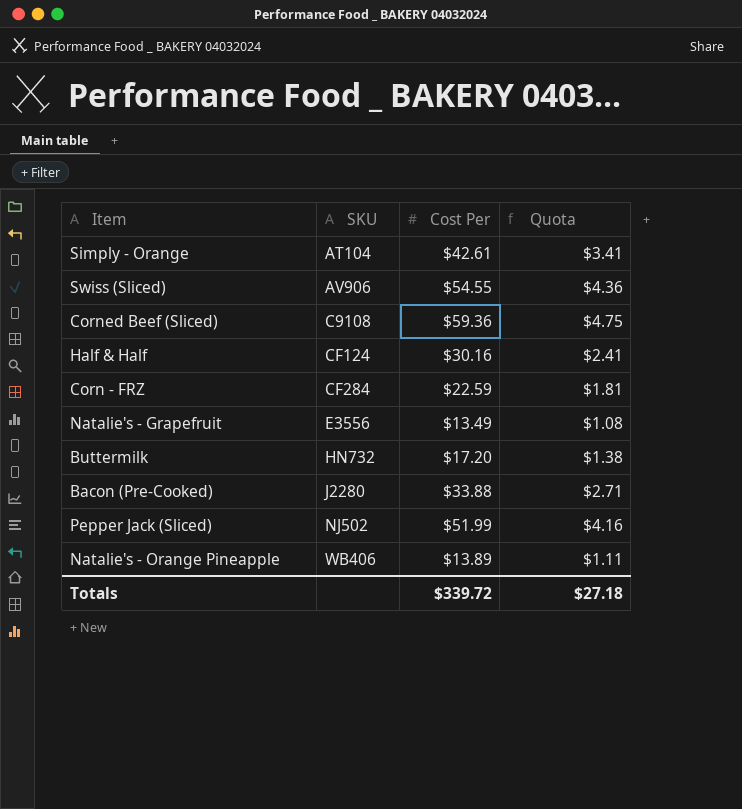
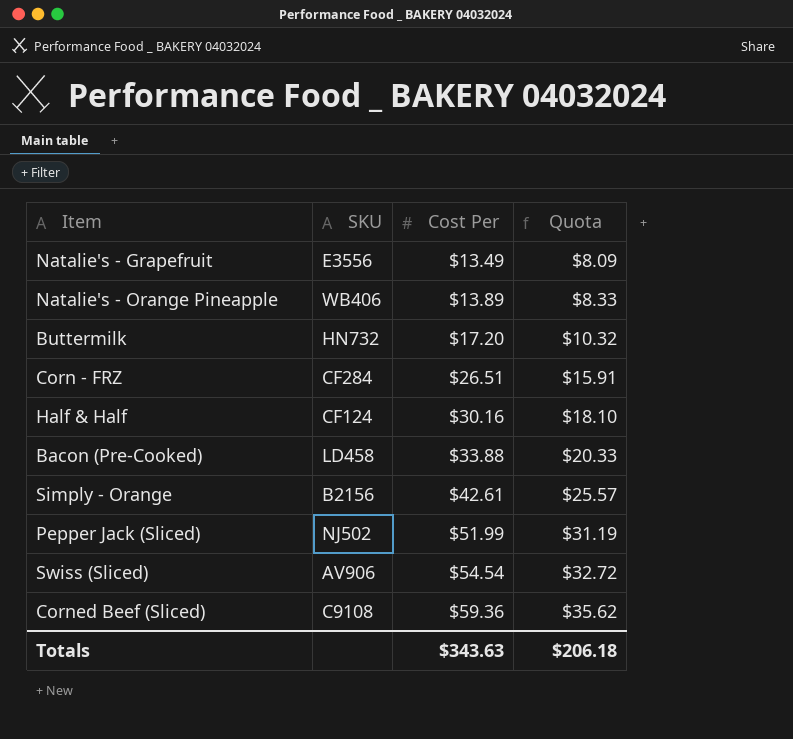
row order: SKU ascending -> Cost Per ascending
column Quota | formula: [Cost Per] * 0.08 -> [Cost Per] * 0.6
Corn - FRZ | Cost Per: $22.59 -> $26.51
Bacon (Pre-Cooked) | SKU: J2280 -> LD458
Simply - Orange | SKU: AT104 -> B2156
Swiss (Sliced) | Cost Per: $54.55 -> $54.54
Totals | Cost Per: $339.72 -> $343.63
Totals | Quota: $27.18 -> $206.18

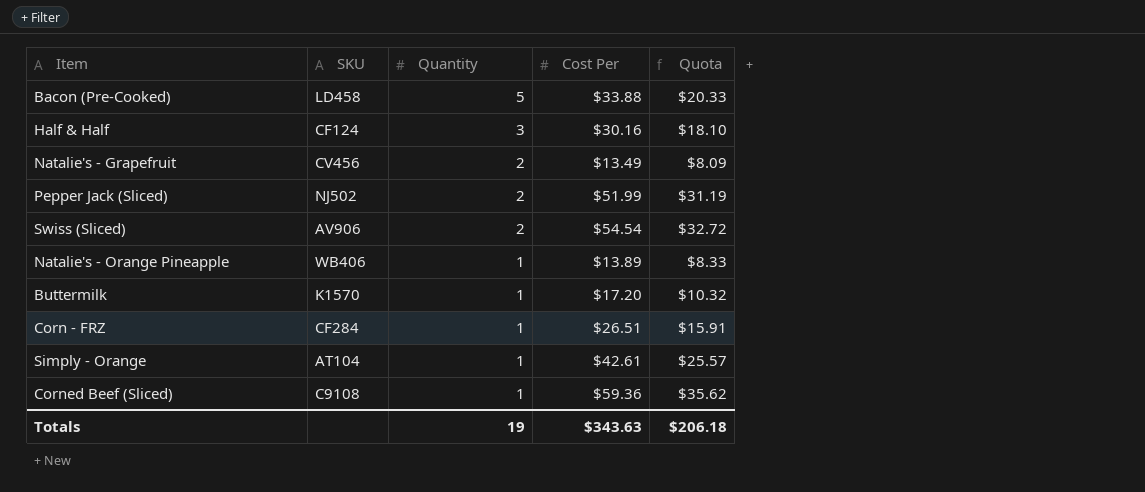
row order: Cost Per ascending -> Quantity descending
column Quantity | position: none -> 3
Natalie's - Grapefruit | SKU: E3556 -> CV456
Buttermilk | SKU: HN732 -> K1570
Simply - Orange | SKU: B2156 -> AT104

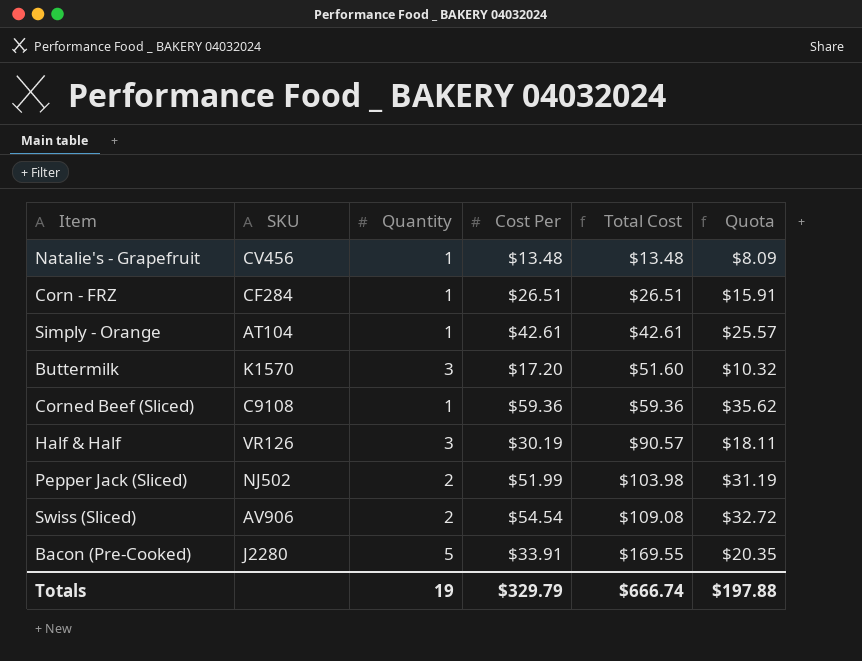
row order: Quantity descending -> Total Cost ascending
column Total Cost | formula: none -> [Quantity] * [Cost Per]
row Natalie's - Orange Pineapple: WB406 | 1 | $13.89 | $8.33 -> none
Natalie's - Grapefruit | Quantity: 2 -> 1
Natalie's - Grapefruit | Cost Per: $13.49 -> $13.48
Buttermilk | Quantity: 1 -> 3
Half & Half | SKU: CF124 -> VR126
Half & Half | Cost Per: $30.16 -> $30.19
Half & Half | Quota: $18.10 -> $18.11
Bacon (Pre-Cooked) | SKU: LD458 -> J2280
Bacon (Pre-Cooked) | Cost Per: $33.88 -> $33.91
Bacon (Pre-Cooked) | Quota: $20.33 -> $20.35
Totals | Cost Per: $343.63 -> $329.79
Totals | Quota: $206.18 -> $197.88

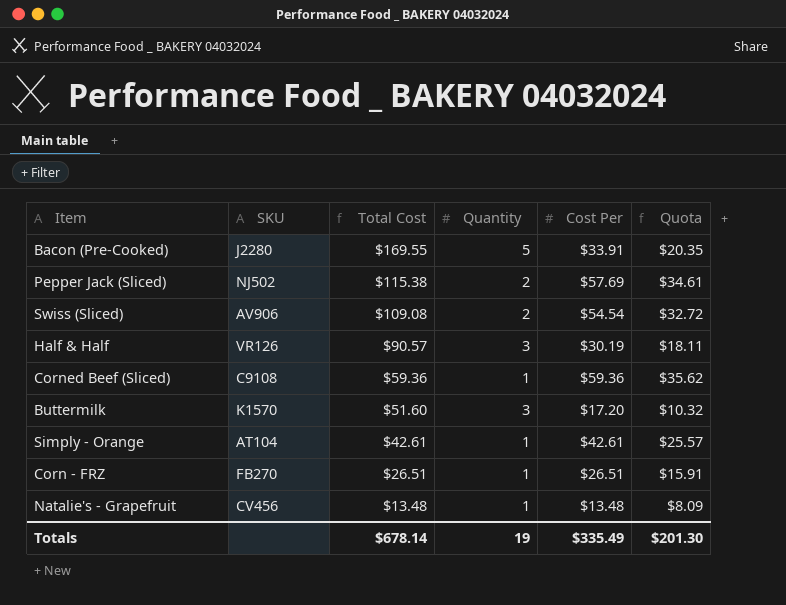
row order: Total Cost ascending -> Total Cost descending
column Total Cost | position: 5 -> 3
Pepper Jack (Sliced) | Total Cost: $103.98 -> $115.38
Pepper Jack (Sliced) | Cost Per: $51.99 -> $57.69
Pepper Jack (Sliced) | Quota: $31.19 -> $34.61
Corn - FRZ | SKU: CF284 -> FB270
Totals | Total Cost: $666.74 -> $678.14
Totals | Cost Per: $329.79 -> $335.49
Totals | Quota: $197.88 -> $201.30

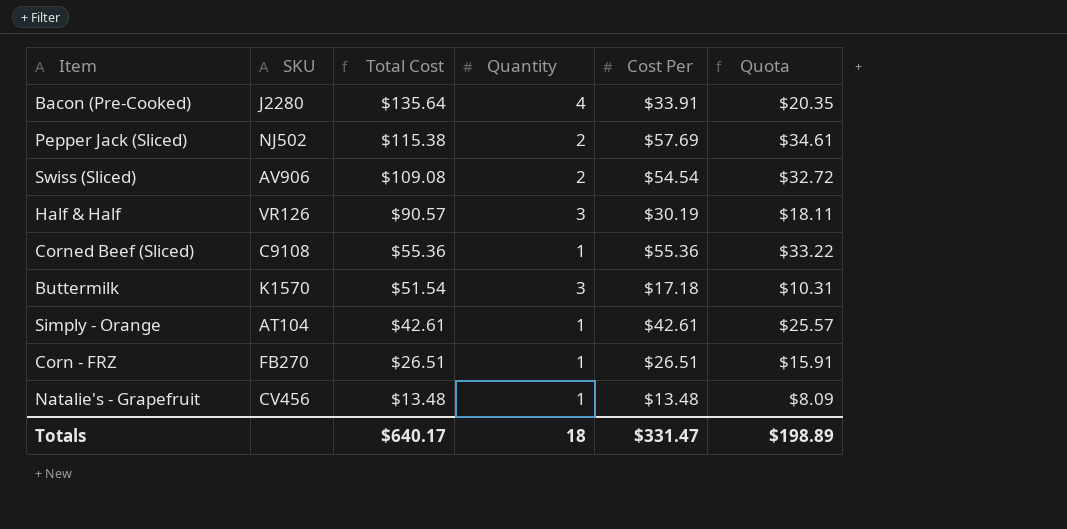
Bacon (Pre-Cooked) | Total Cost: $169.55 -> $135.64
Bacon (Pre-Cooked) | Quantity: 5 -> 4
Corned Beef (Sliced) | Total Cost: $59.36 -> $55.36
Corned Beef (Sliced) | Cost Per: $59.36 -> $55.36
Corned Beef (Sliced) | Quota: $35.62 -> $33.22
Buttermilk | Total Cost: $51.60 -> $51.54
Buttermilk | Cost Per: $17.20 -> $17.18
Buttermilk | Quota: $10.32 -> $10.31
Totals | Total Cost: $678.14 -> $640.17
Totals | Quantity: 19 -> 18
Totals | Cost Per: $335.49 -> $331.47
Totals | Quota: $201.30 -> $198.89

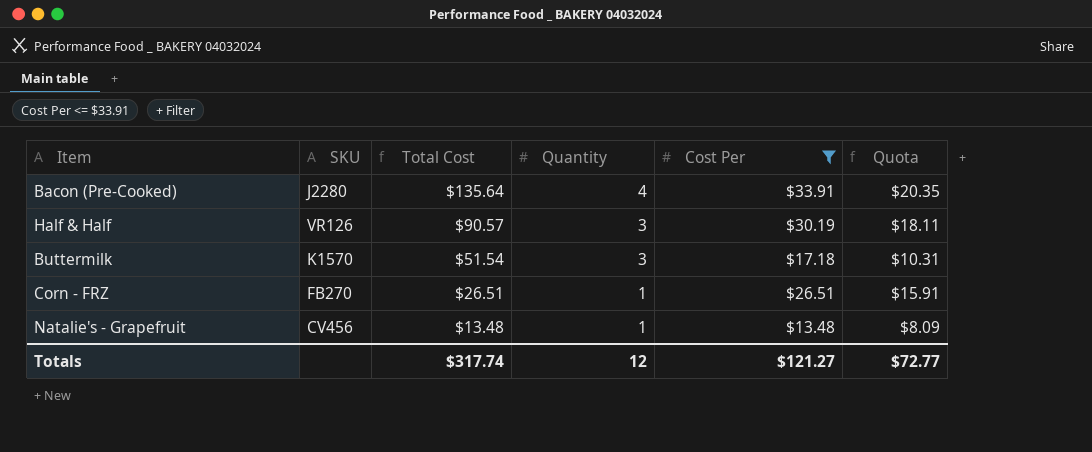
filter: none -> Cost Per <= $33.91
Totals | Total Cost: $640.17 -> $317.74
Totals | Quantity: 18 -> 12
Totals | Cost Per: $331.47 -> $121.27
Totals | Quota: $198.89 -> $72.77

